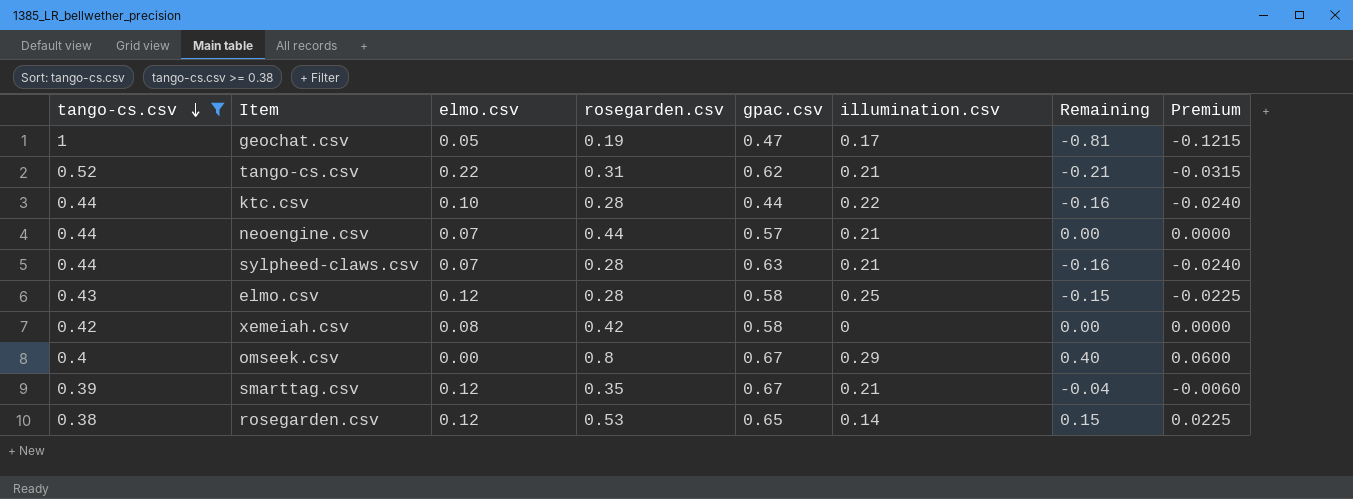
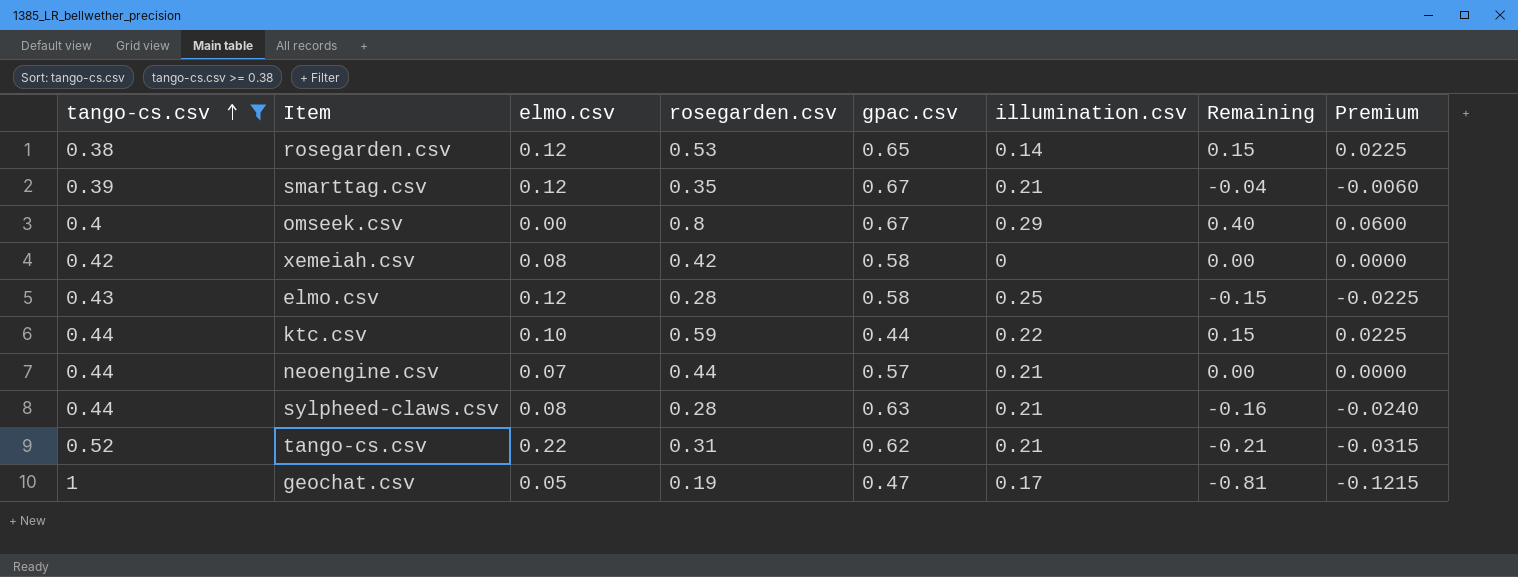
row order: tango-cs.csv descending -> tango-cs.csv ascending
ktc.csv | rosegarden.csv: 0.28 -> 0.59
ktc.csv | Remaining: -0.16 -> 0.15
ktc.csv | Premium: -0.0240 -> 0.0225
sylpheed-claws.csv | elmo.csv: 0.07 -> 0.08

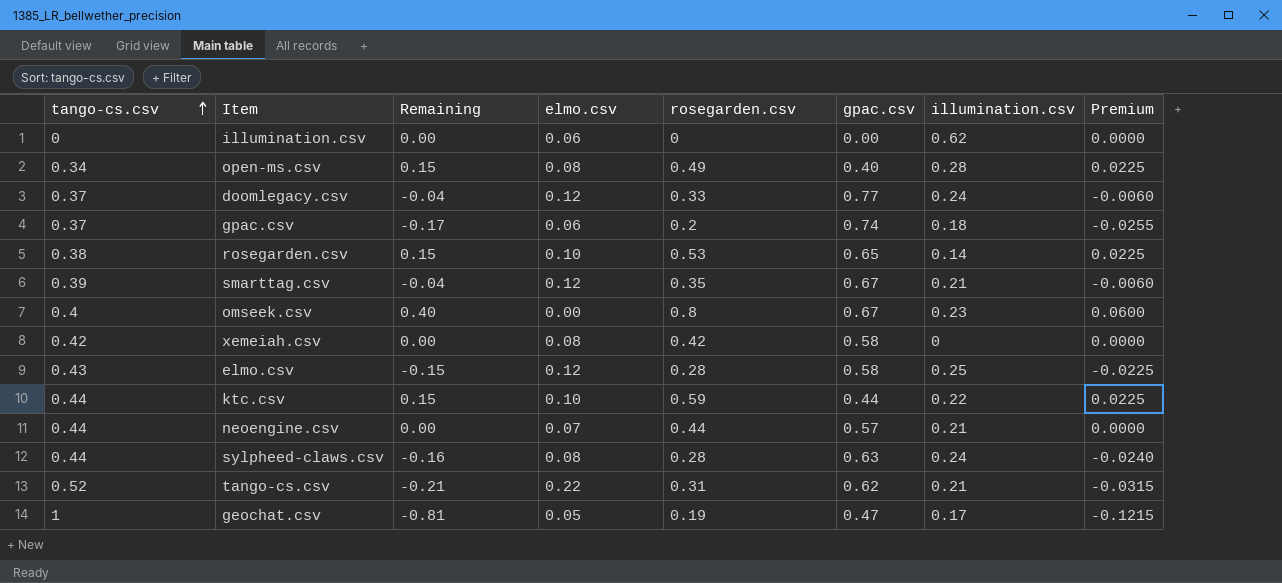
filter: tango-cs.csv >= 0.38 -> none
column Remaining | position: 7 -> 3
rosegarden.csv | elmo.csv: 0.12 -> 0.10
omseek.csv | illumination.csv: 0.29 -> 0.23
sylpheed-claws.csv | illumination.csv: 0.21 -> 0.24

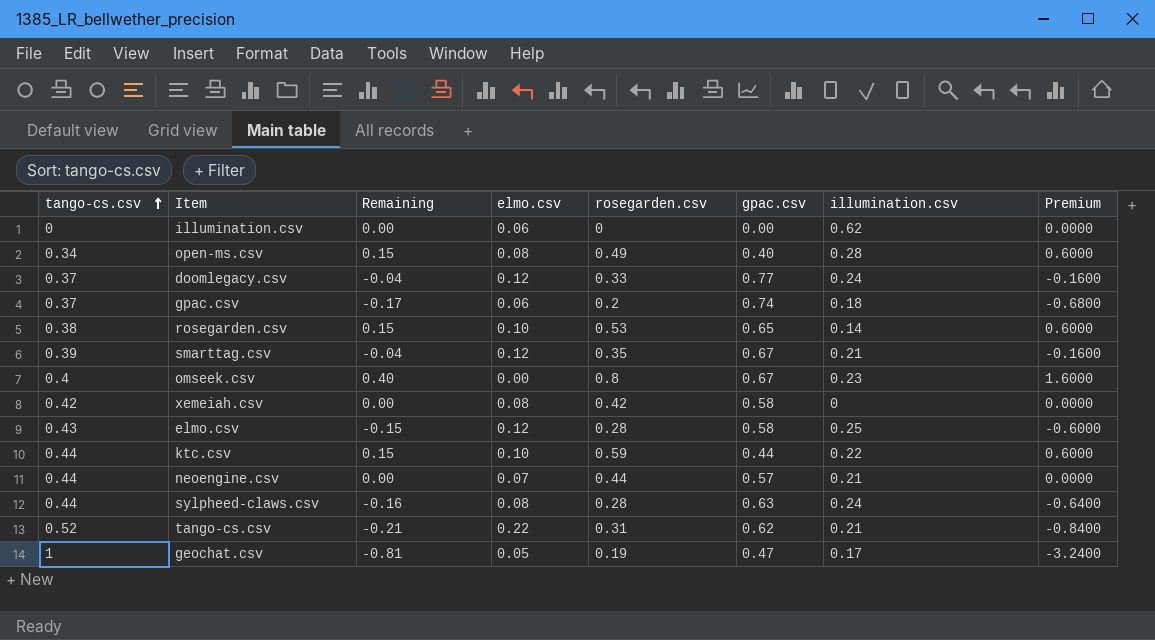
column Premium | formula: [Remaining] * 0.15 -> [Remaining] * 4

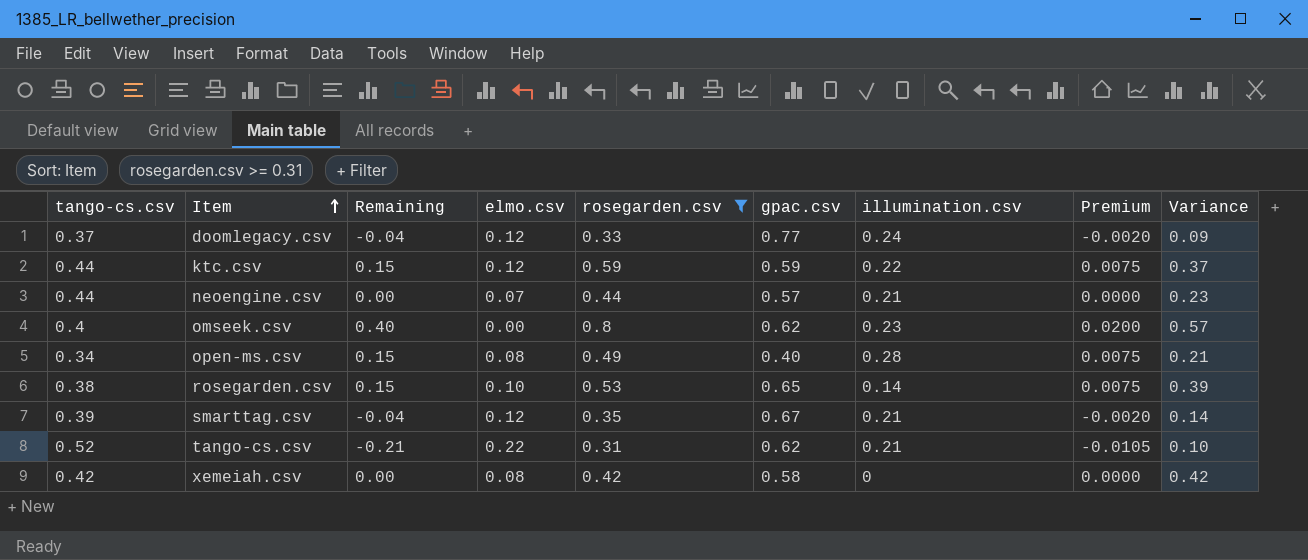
filter: none -> rosegarden.csv >= 0.31
row order: tango-cs.csv ascending -> Item ascending
column Premium | formula: [Remaining] * 4 -> [Remaining] * 0.05
column Variance | formula: none -> [rosegarden.csv] - [illumination.csv]
ktc.csv | elmo.csv: 0.10 -> 0.12
ktc.csv | gpac.csv: 0.44 -> 0.59
omseek.csv | gpac.csv: 0.67 -> 0.62

